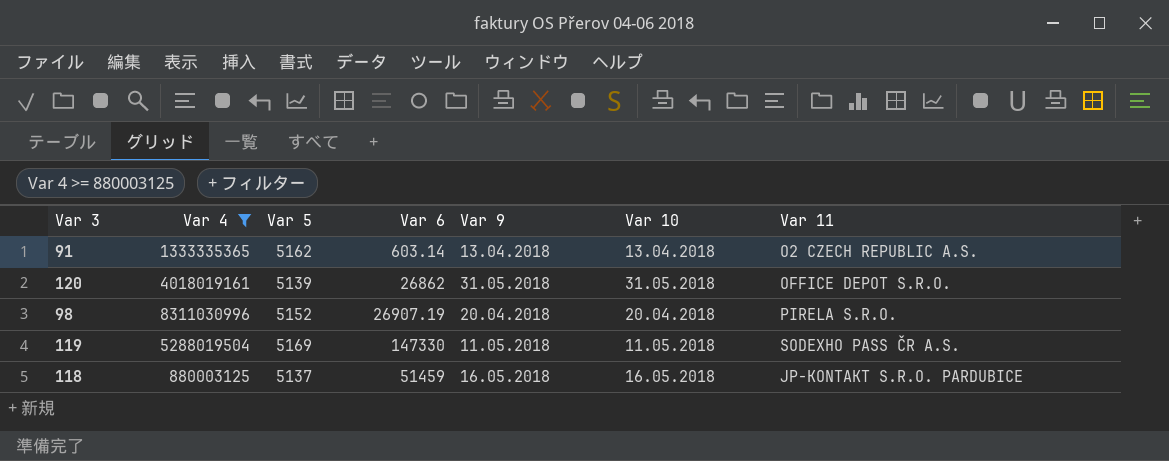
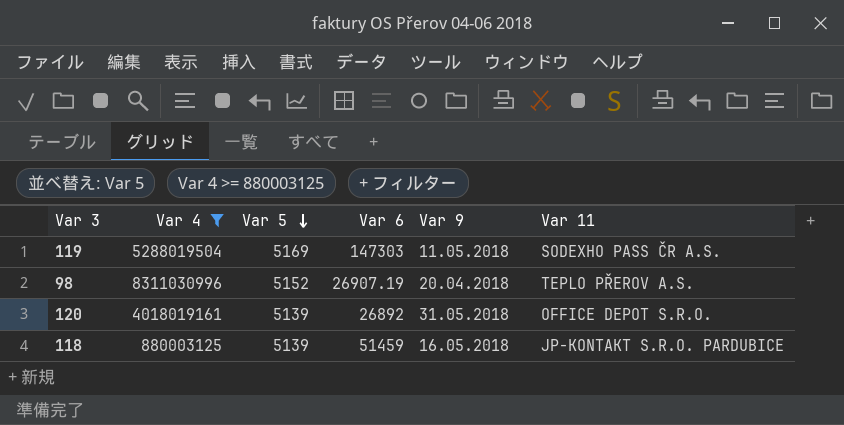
row order: none -> Var 5 descending
column Var 10 | position: 6 -> none
row 91: 1333335365 | 5162 | 603.14 | 13.04.2018 | 13.04.2018 | O2 CZECH REPUBLIC A.S. -> none
119 | Var 6: 147330 -> 147303
98 | Var 11: PIRELA S.R.O. -> TEPLO PŘEROV A.S.
120 | Var 6: 26862 -> 26892
118 | Var 5: 5137 -> 5139

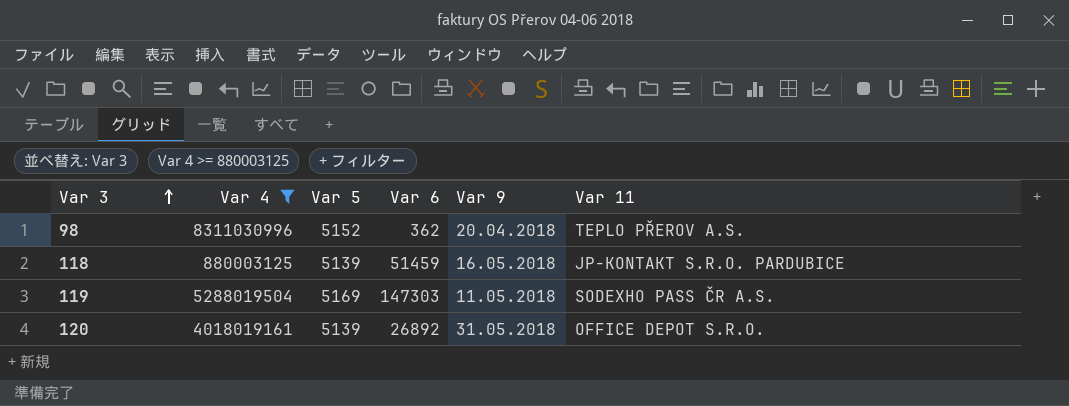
row order: Var 5 descending -> Var 3 ascending
98 | Var 6: 26907.19 -> 362

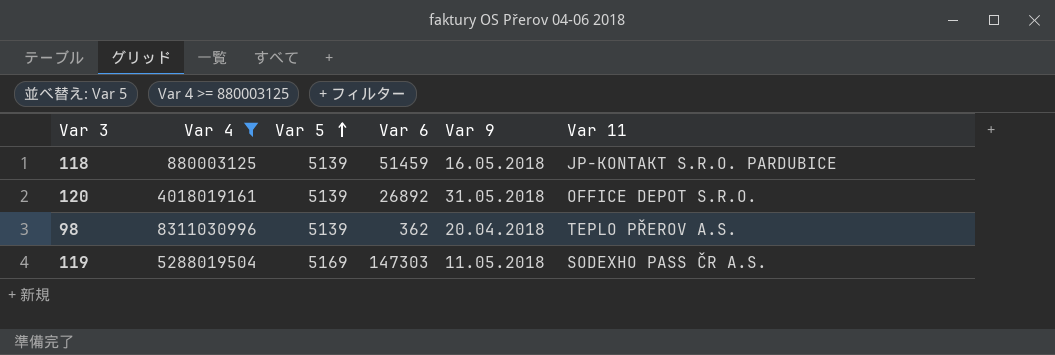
row order: Var 3 ascending -> Var 5 ascending
98 | Var 5: 5152 -> 5139

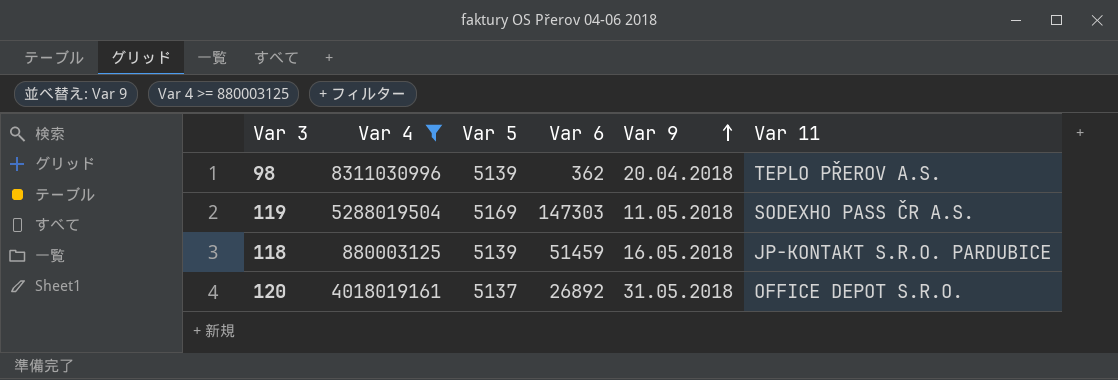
row order: Var 5 ascending -> Var 9 ascending
120 | Var 5: 5139 -> 5137

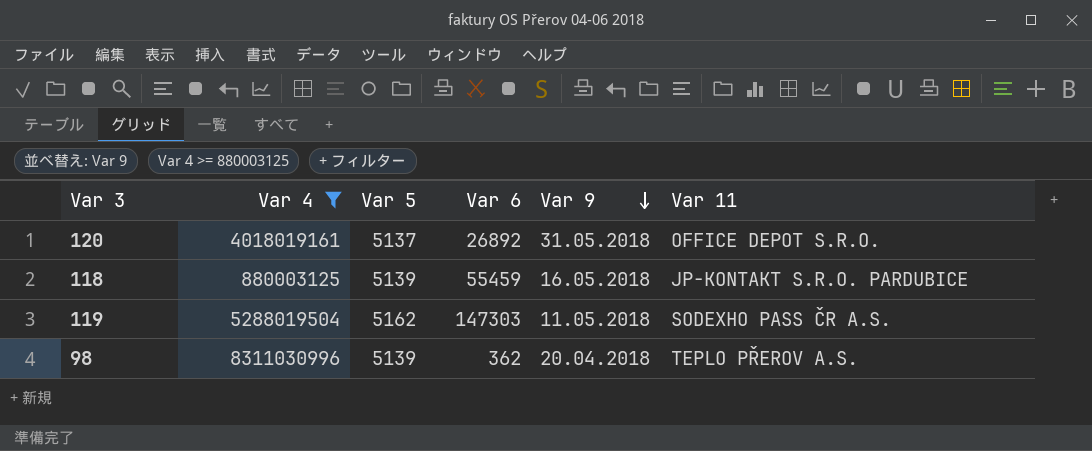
row order: Var 9 ascending -> Var 9 descending
118 | Var 6: 51459 -> 55459
119 | Var 5: 5169 -> 5162

